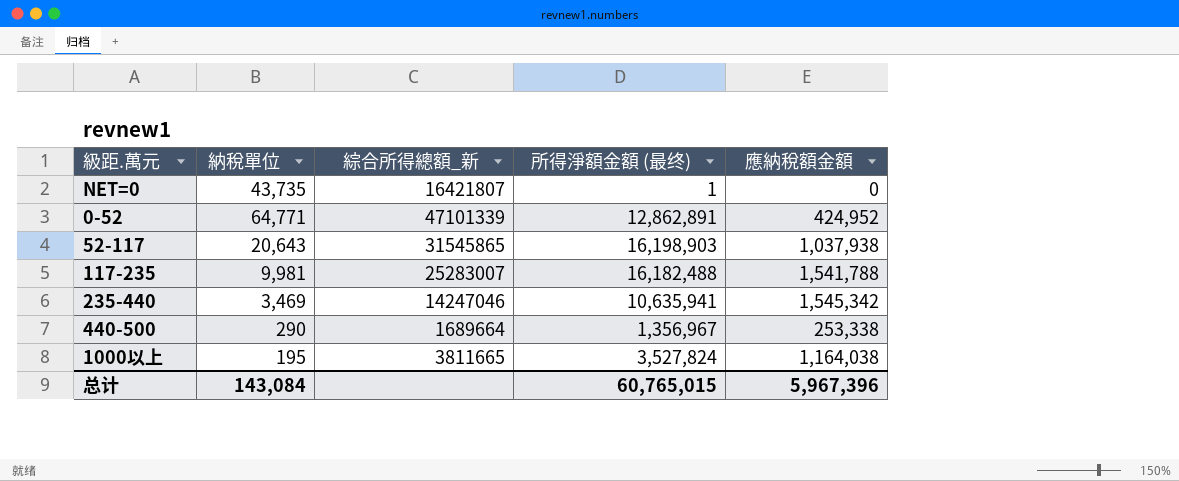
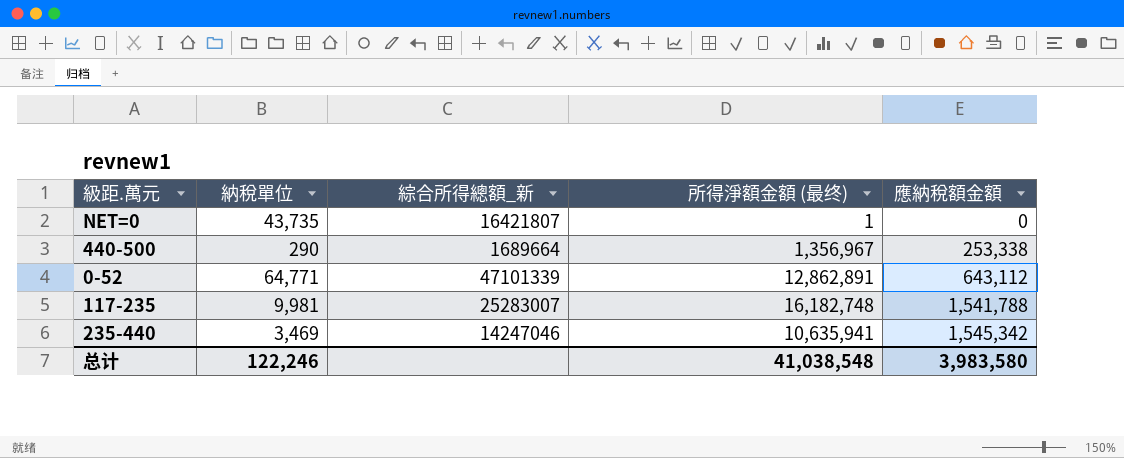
row order: none -> 應納稅額金額 ascending
row 52-117: 20,643 | 31545865 | 16,198,903 | 1,037,938 -> none
row 1000以上: 195 | 3811665 | 3,527,824 | 1,164,038 -> none
0-52 | 應納稅額金額: 424,952 -> 643,112
117-235 | 所得淨額金額 (最终): 16,182,488 -> 16,182,748
总计 | 納稅單位: 143,084 -> 122,246
总计 | 所得淨額金額 (最终): 60,765,015 -> 41,038,548
总计 | 應納稅額金額: 5,967,396 -> 3,983,580

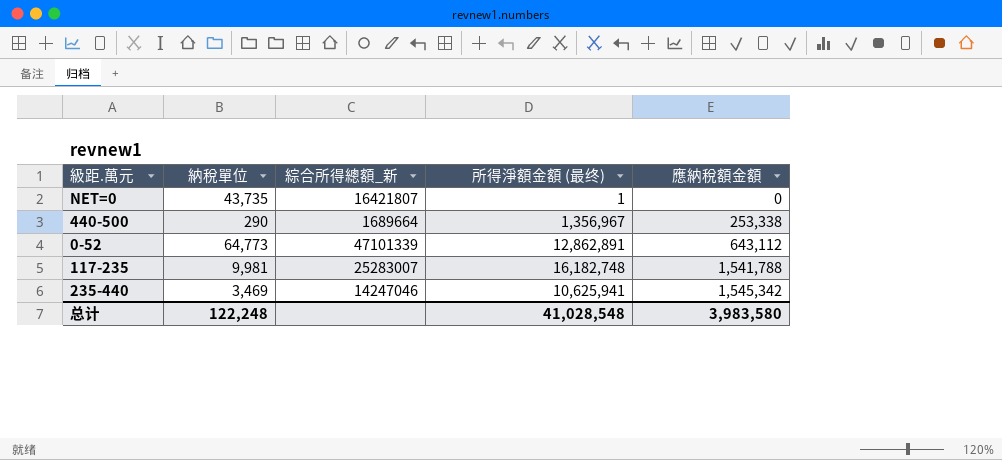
0-52 | 納稅單位: 64,771 -> 64,773
235-440 | 所得淨額金額 (最终): 10,635,941 -> 10,625,941
总计 | 納稅單位: 122,246 -> 122,248
总计 | 所得淨額金額 (最终): 41,038,548 -> 41,028,548

